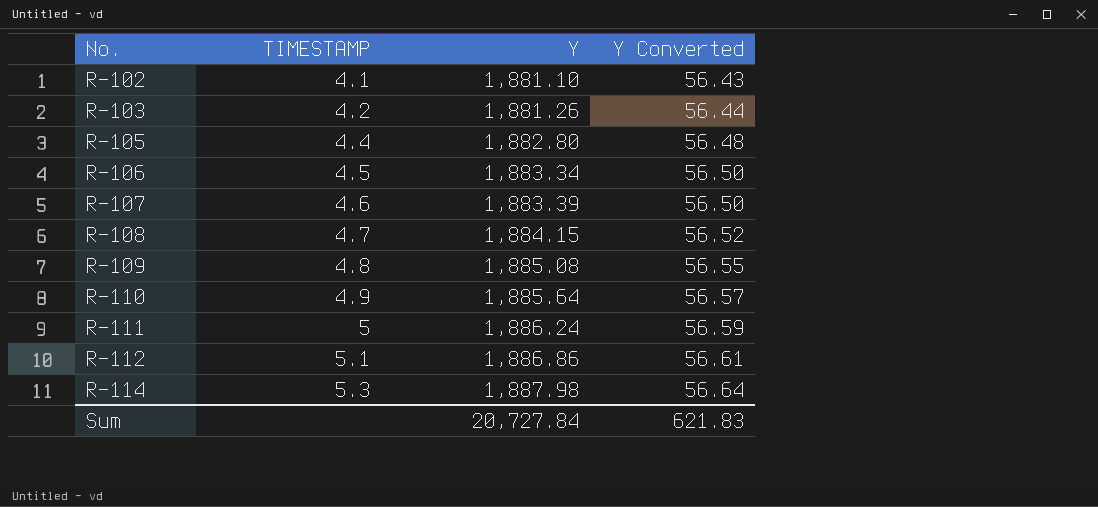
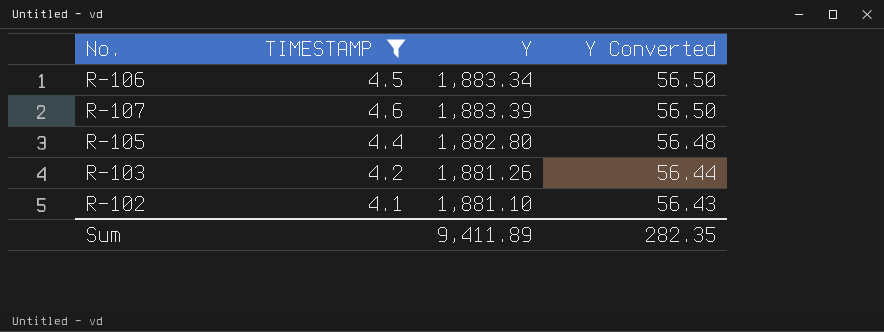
filter: none -> TIMESTAMP <= 4.6
row order: No. ascending -> Y Converted descending
Sum | Y: 20,727.84 -> 9,411.89
Sum | Y Converted: 621.83 -> 282.35

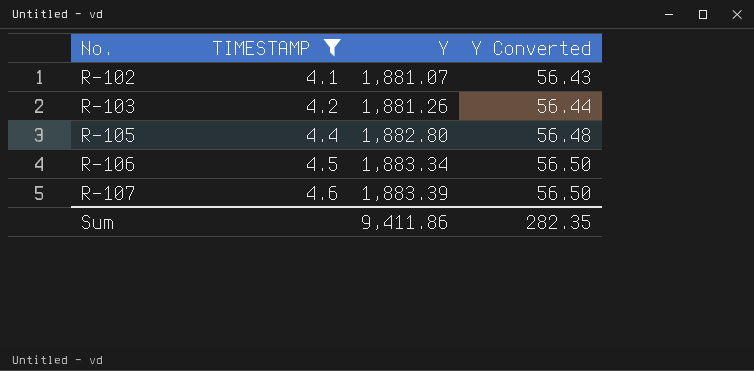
row order: Y Converted descending -> No. ascending
R-102 | Y: 1,881.10 -> 1,881.07
Sum | Y: 9,411.89 -> 9,411.86

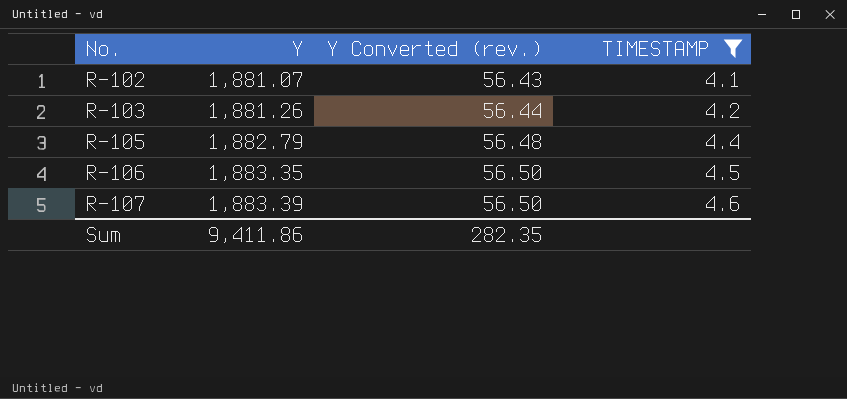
column name: Y Converted -> Y Converted (rev.)
column TIMESTAMP | position: 2 -> 4
R-105 | Y: 1,882.80 -> 1,882.79
R-106 | Y: 1,883.34 -> 1,883.35

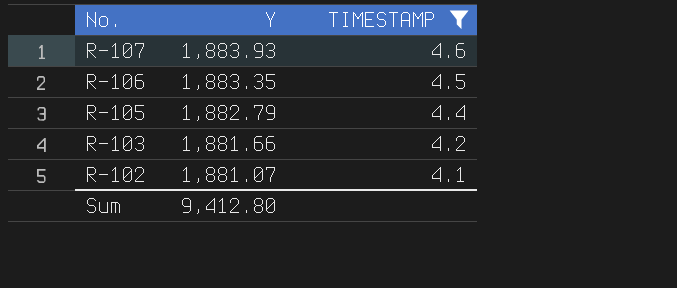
row order: No. ascending -> No. descending
column Y Converted (rev.) | formula: [Y] * 0.03 -> none
R-107 | Y: 1,883.39 -> 1,883.93
R-103 | Y: 1,881.26 -> 1,881.66
Sum | Y: 9,411.86 -> 9,412.80

